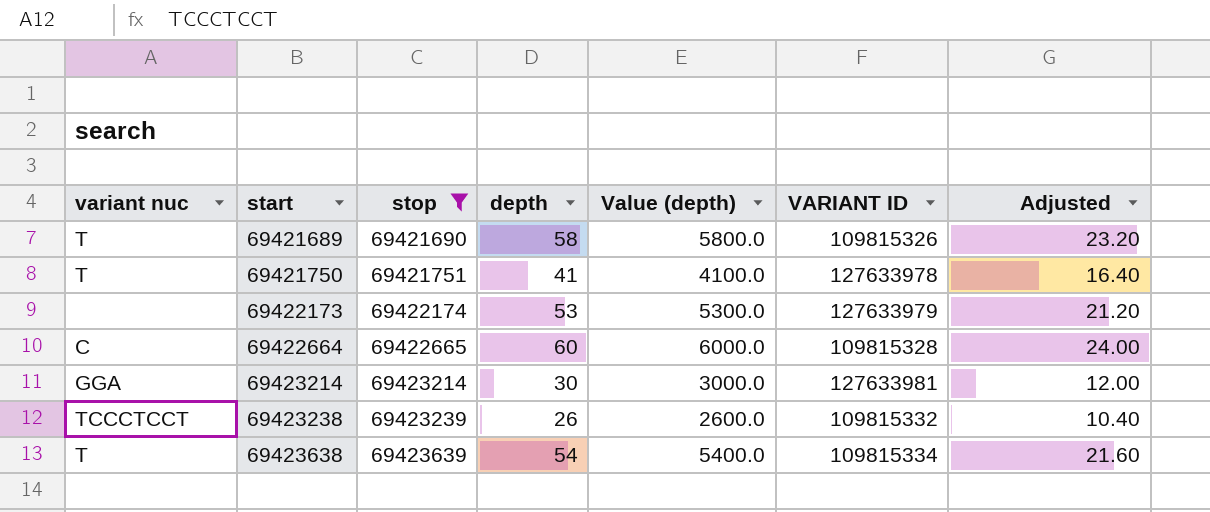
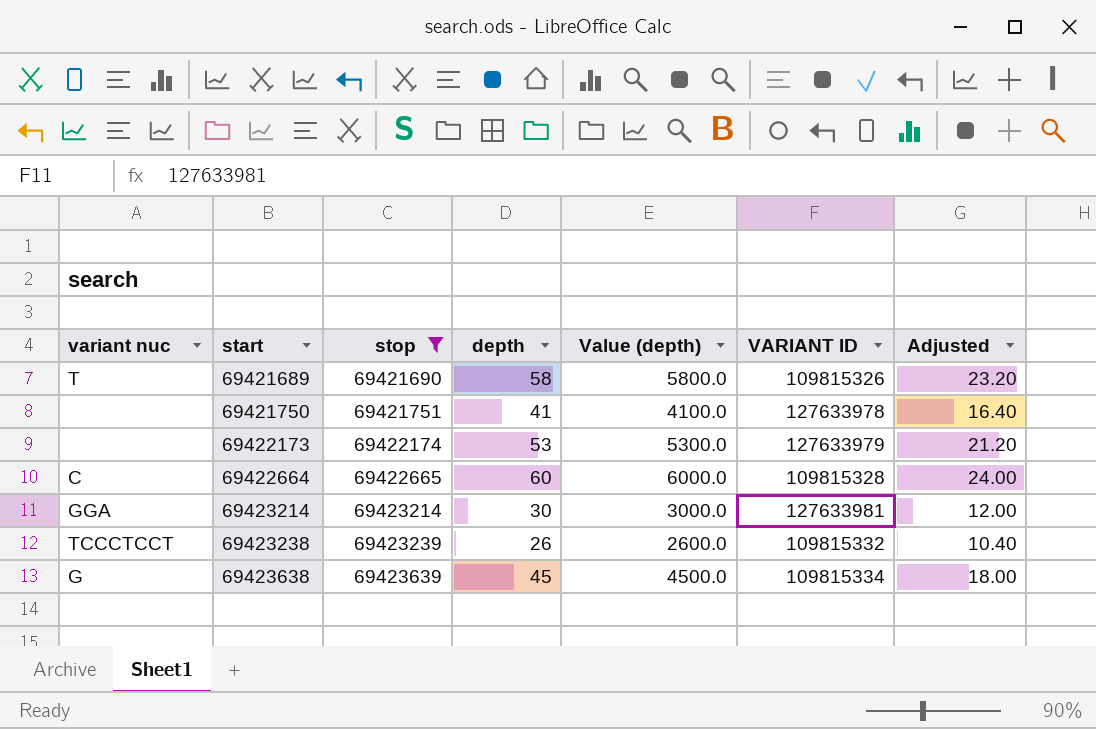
69421750 | variant nuc: T -> none
69423638 | variant nuc: T -> G
69423638 | depth: 54 -> 45
69423638 | Value (depth): 5400.0 -> 4500.0
69423638 | Adjusted: 21.60 -> 18.00

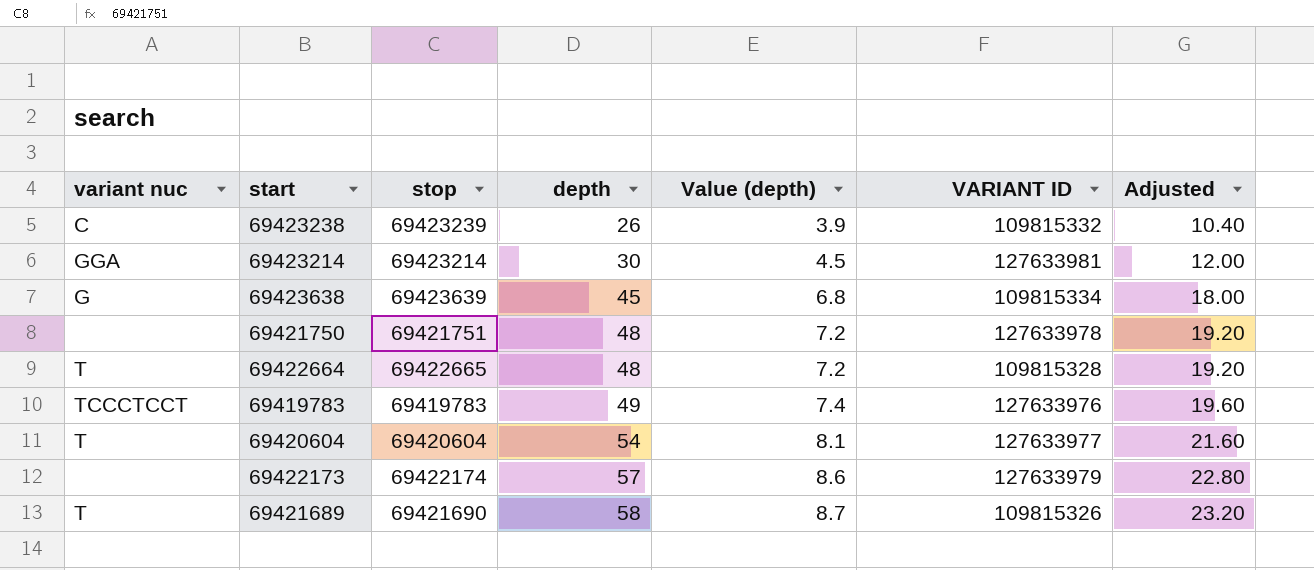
filter: stop >= 69421690 -> none
row order: start ascending -> depth ascending
column Value (depth) | formula: [depth] * 100 -> [depth] * 0.15
69423238 | variant nuc: TCCCTCCT -> C
69421750 | depth: 41 -> 48
69421750 | Adjusted: 16.40 -> 19.20
69422664 | variant nuc: C -> T
69422664 | depth: 60 -> 48
69422664 | Adjusted: 24.00 -> 19.20
69422173 | depth: 53 -> 57
69422173 | Adjusted: 21.20 -> 22.80

